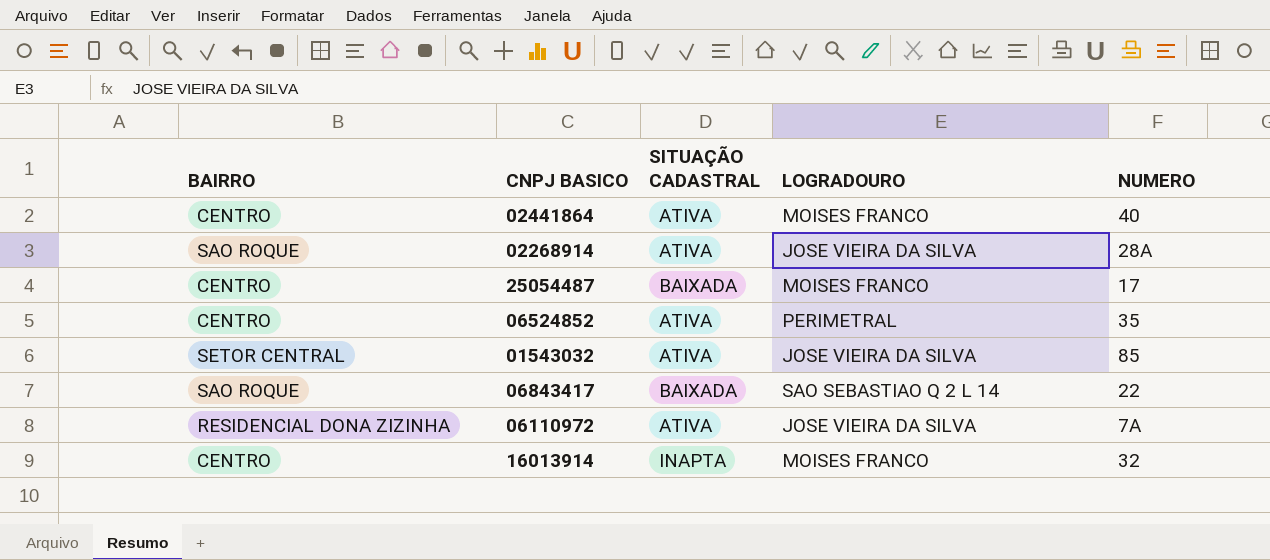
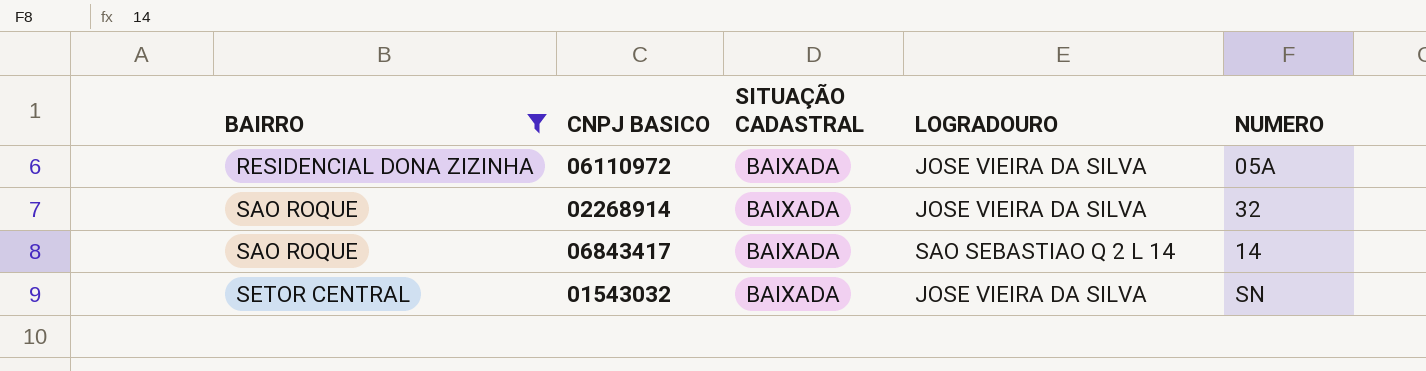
filter: none -> BAIRRO != CENTRO
row order: none -> BAIRRO ascending
06110972 | SITUAÇÃO CADASTRAL: ATIVA -> BAIXADA
06110972 | NUMERO: 7A -> 05A
02268914 | SITUAÇÃO CADASTRAL: ATIVA -> BAIXADA
02268914 | NUMERO: 28A -> 32
06843417 | NUMERO: 22 -> 14
01543032 | SITUAÇÃO CADASTRAL: ATIVA -> BAIXADA
01543032 | NUMERO: 85 -> SN

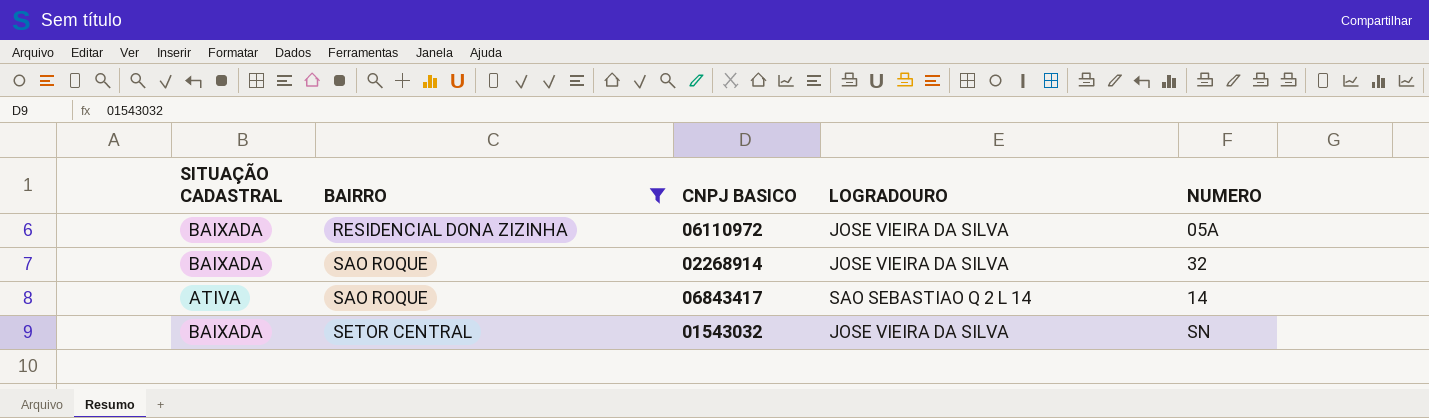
column SITUAÇÃO CADASTRAL | position: 3 -> 1
06843417 | SITUAÇÃO CADASTRAL: BAIXADA -> ATIVA

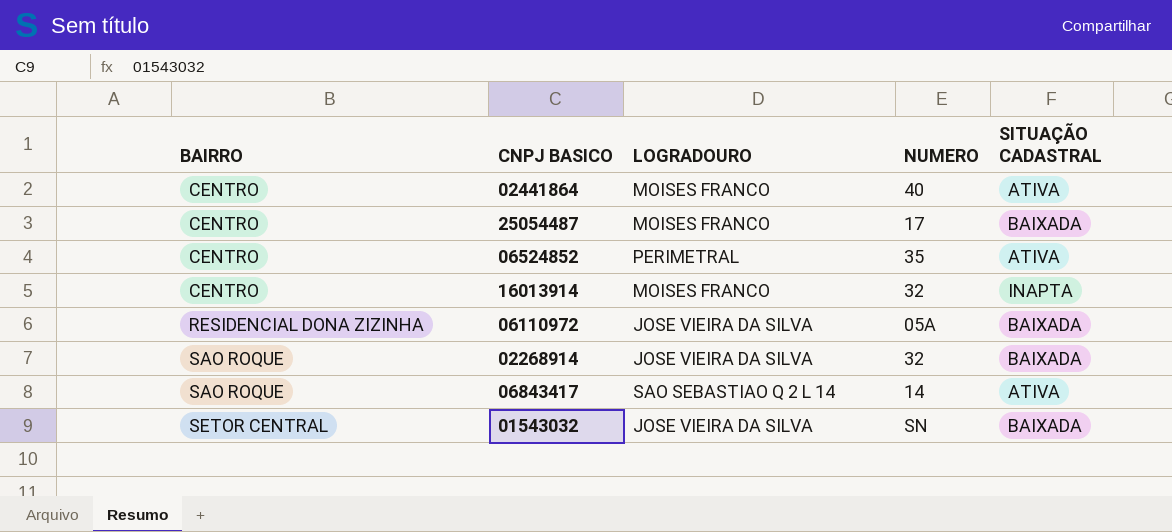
filter: BAIRRO != CENTRO -> none
column SITUAÇÃO CADASTRAL | position: 1 -> 5

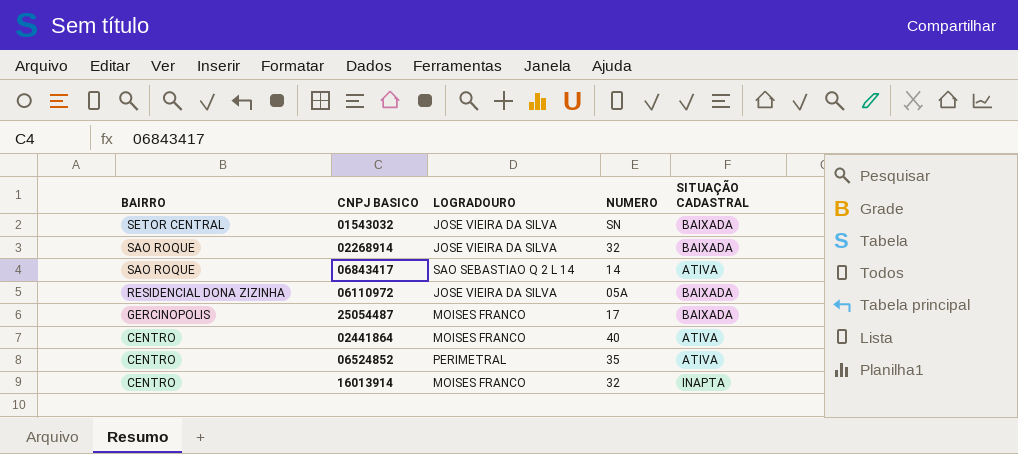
row order: BAIRRO ascending -> BAIRRO descending
25054487 | BAIRRO: CENTRO -> GERCINOPOLIS

